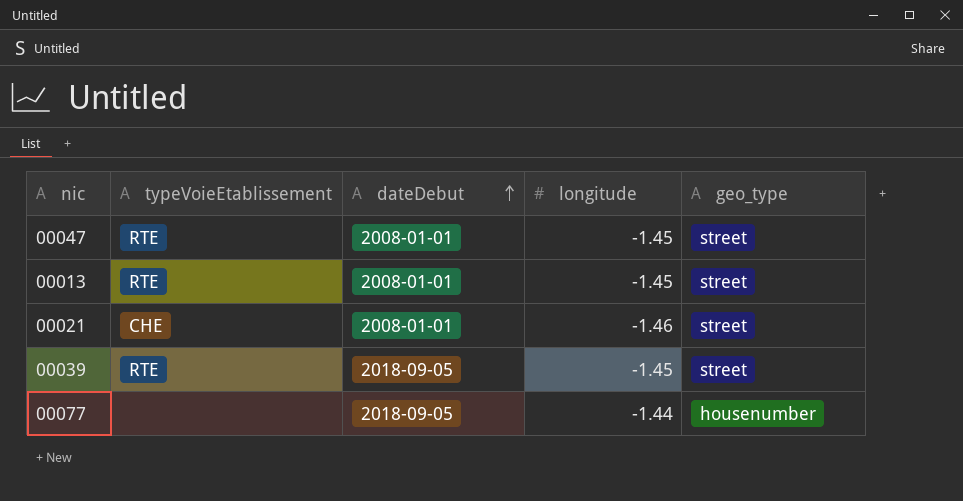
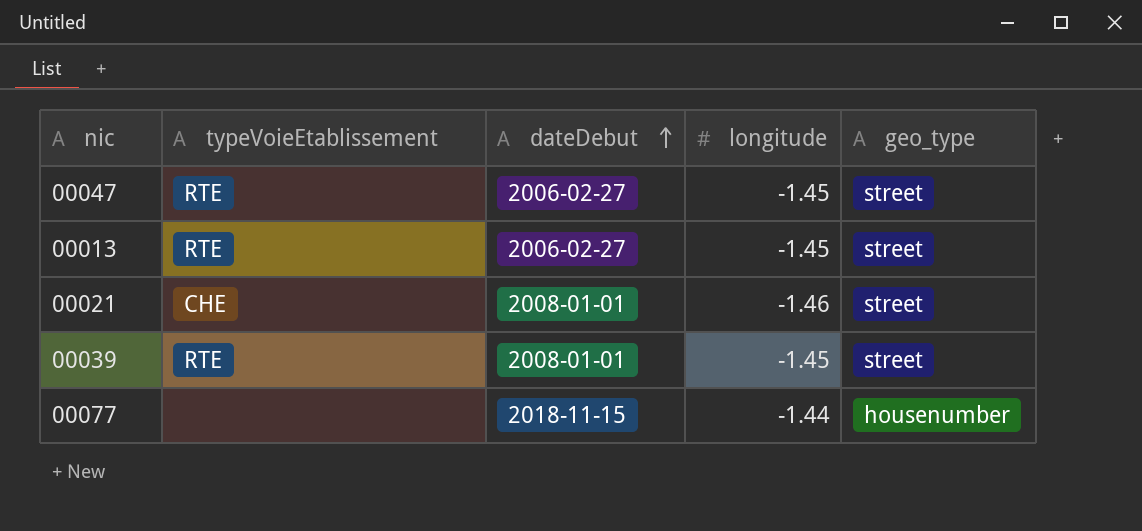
00047 | dateDebut: 2008-01-01 -> 2006-02-27
00013 | dateDebut: 2008-01-01 -> 2006-02-27
00039 | dateDebut: 2018-09-05 -> 2008-01-01
00077 | dateDebut: 2018-09-05 -> 2018-11-15

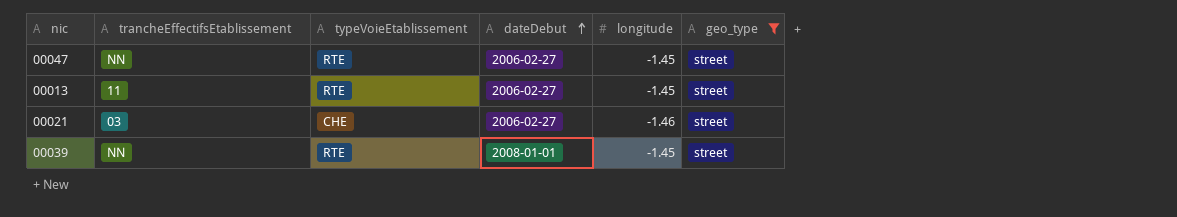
filter: none -> geo_type = street
column trancheEffectifsEtablissement | position: none -> 2
00021 | dateDebut: 2008-01-01 -> 2006-02-27

